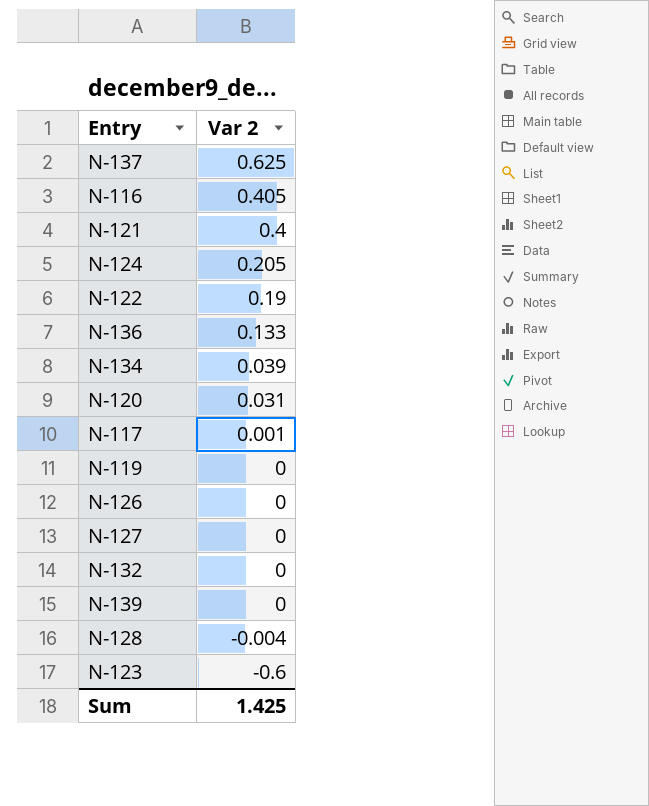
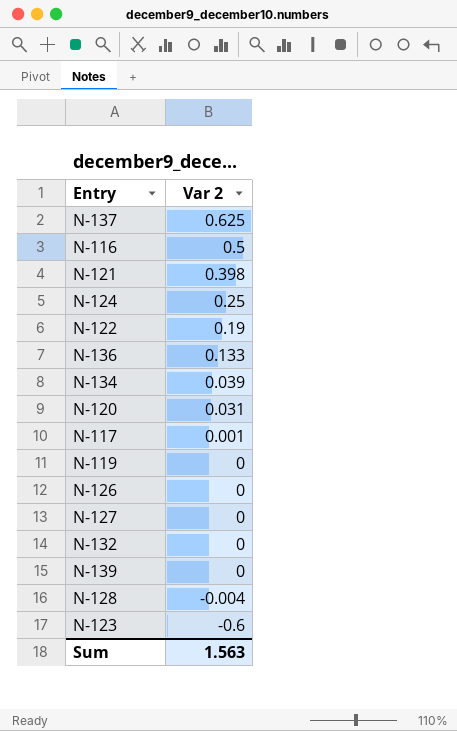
N-116 | Var 2: 0.405 -> 0.5
N-121 | Var 2: 0.4 -> 0.398
N-124 | Var 2: 0.205 -> 0.25
Sum | Var 2: 1.425 -> 1.563

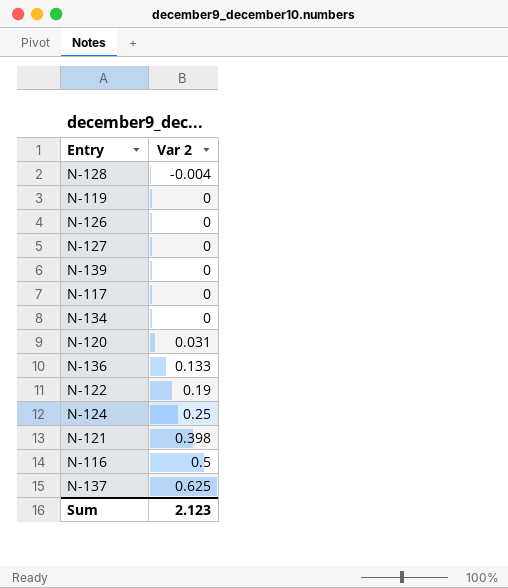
row order: Var 2 descending -> Var 2 ascending
row N-132: 0 -> none
row N-123: -0.6 -> none
N-117 | Var 2: 0.001 -> 0
N-134 | Var 2: 0.039 -> 0
Sum | Var 2: 1.563 -> 2.123

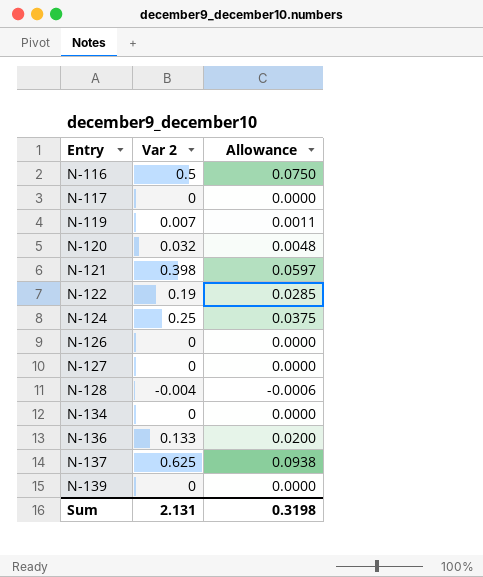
row order: Var 2 ascending -> Entry ascending
column Allowance | formula: none -> [Var 2] * 0.15
N-119 | Var 2: 0 -> 0.007
N-120 | Var 2: 0.031 -> 0.032
Sum | Var 2: 2.123 -> 2.131

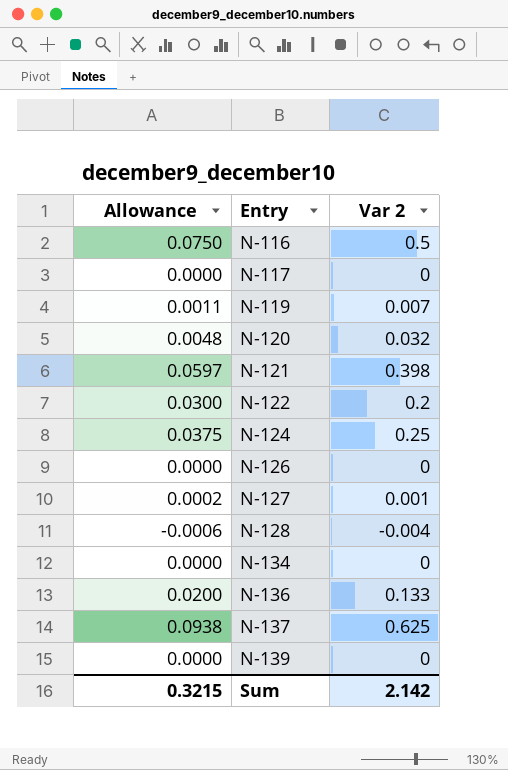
column Allowance | position: 3 -> 1
N-122 | Allowance: 0.0285 -> 0.0300
N-122 | Var 2: 0.19 -> 0.2
N-127 | Allowance: 0.0000 -> 0.0002
N-127 | Var 2: 0 -> 0.001
Sum | Allowance: 0.3198 -> 0.3215
Sum | Var 2: 2.131 -> 2.142

